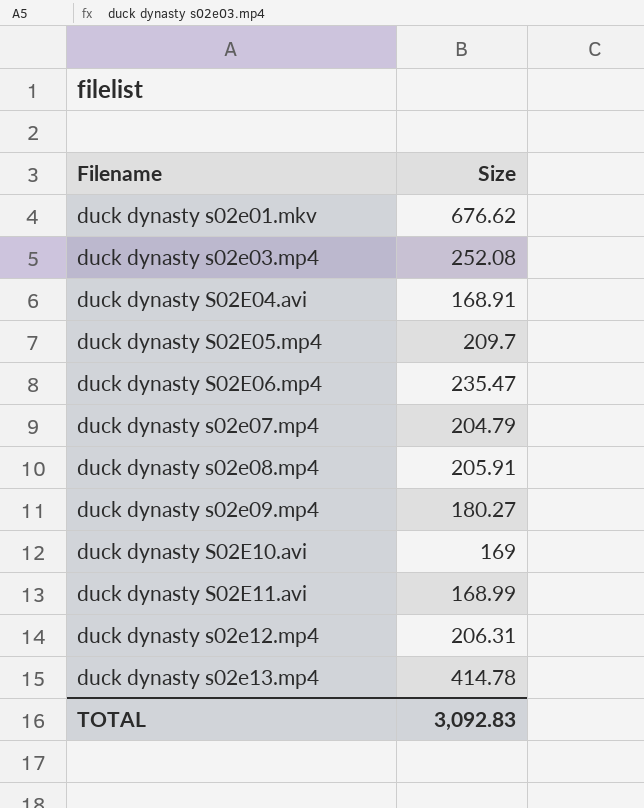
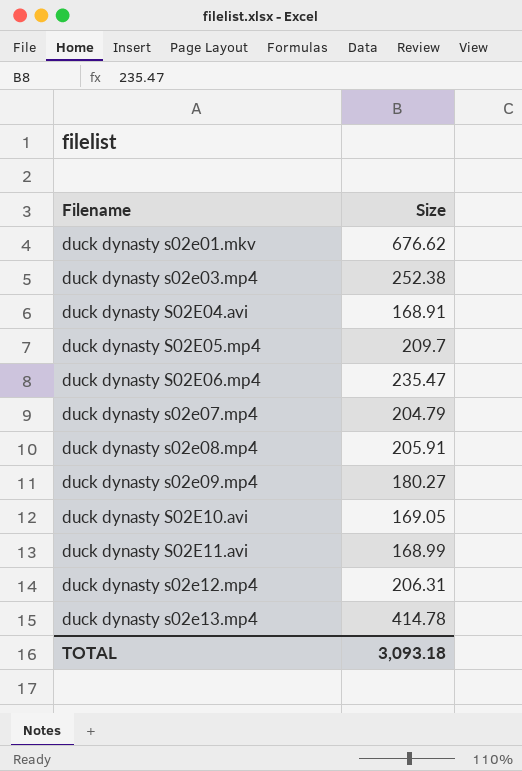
duck dynasty s02e03.mp4 | Size: 252.08 -> 252.38
duck dynasty S02E10.avi | Size: 169 -> 169.05
TOTAL | Size: 3,092.83 -> 3,093.18

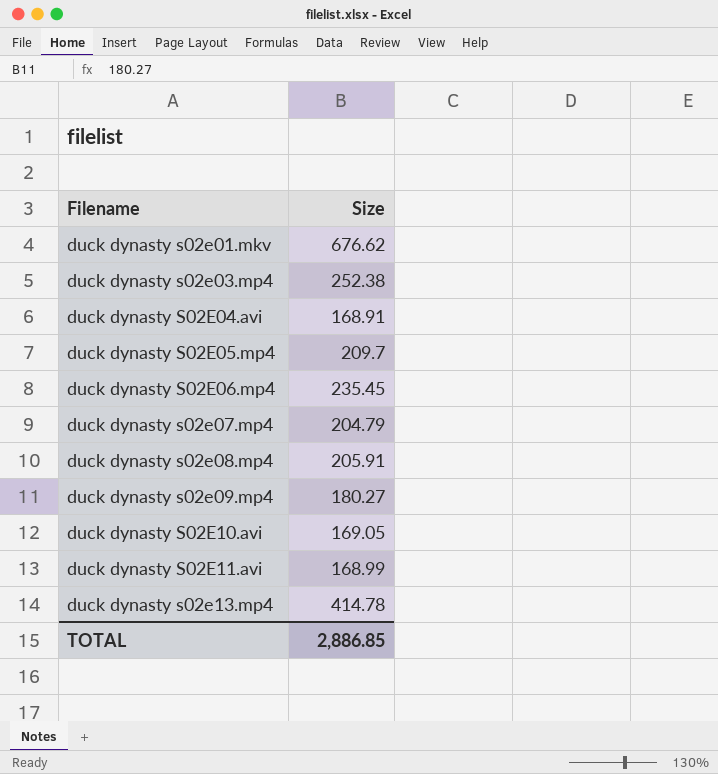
row duck dynasty s02e12.mp4: 206.31 -> none
duck dynasty S02E06.mp4 | Size: 235.47 -> 235.45
TOTAL | Size: 3,093.18 -> 2,886.85

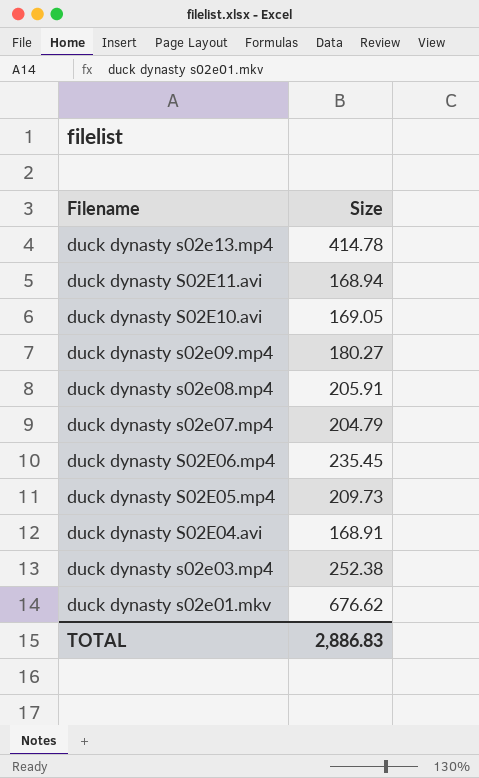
row order: Filename ascending -> Filename descending
duck dynasty S02E11.avi | Size: 168.99 -> 168.94
duck dynasty S02E05.mp4 | Size: 209.7 -> 209.73
TOTAL | Size: 2,886.85 -> 2,886.83

